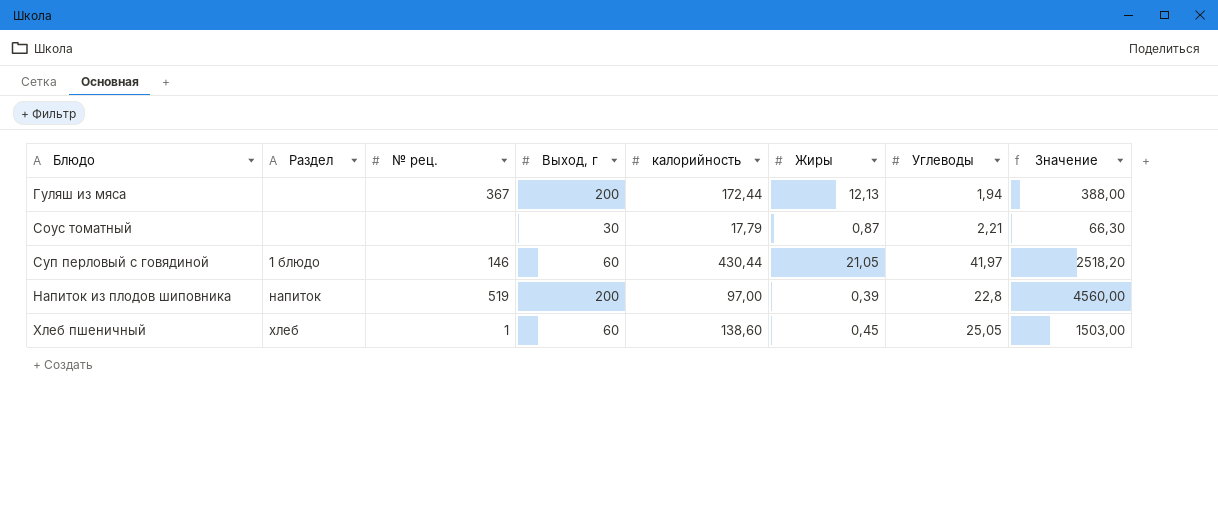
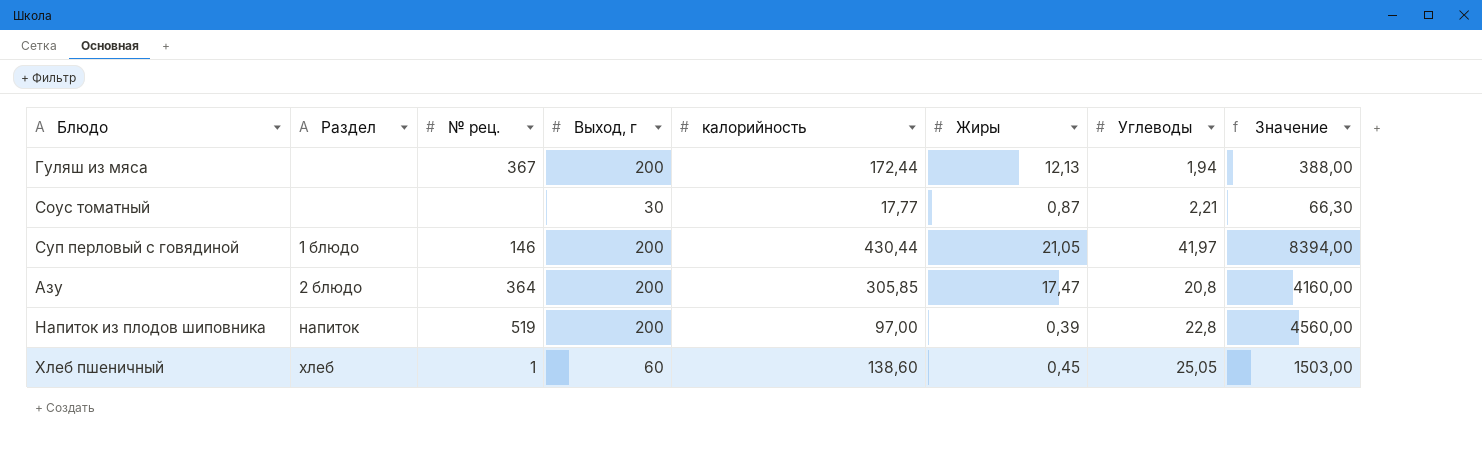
Соус томатный | калорийность: 17,79 -> 17,77
Суп перловый с говядиной | Выход, г: 60 -> 200
Суп перловый с говядиной | Значение: 2518,20 -> 8394,00
row Азу: none -> 2 блюдо | 364 | 200 | 305,85 | 17,47 | 20,8 | 4160,00

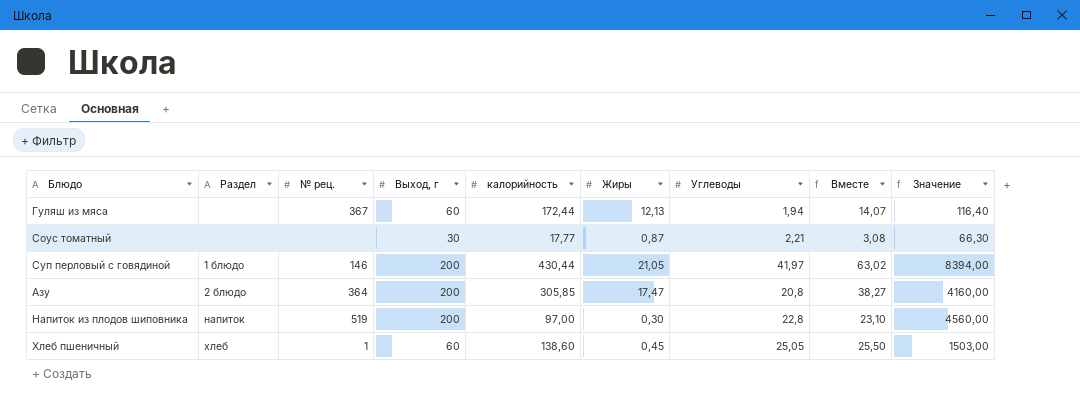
column Вместе | formula: none -> [Жиры] + [Углеводы]
Гуляш из мяса | Выход, г: 200 -> 60
Гуляш из мяса | Значение: 388,00 -> 116,40
Напиток из плодов шиповника | Жиры: 0,39 -> 0,30

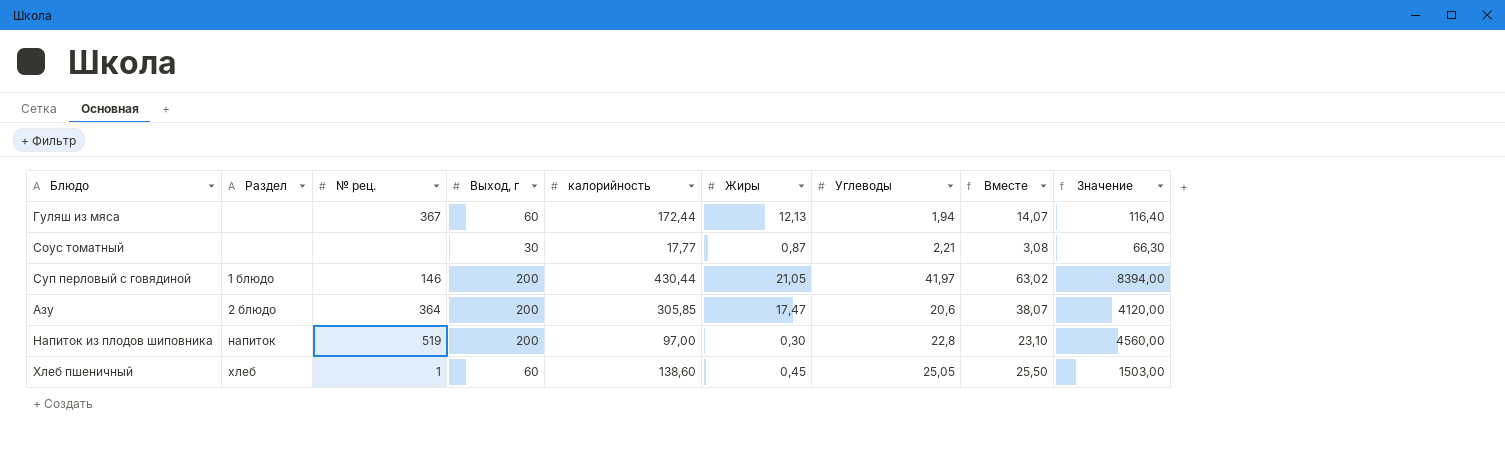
Азу | Углеводы: 20,8 -> 20,6
Азу | Вместе: 38,27 -> 38,07
Азу | Значение: 4160,00 -> 4120,00

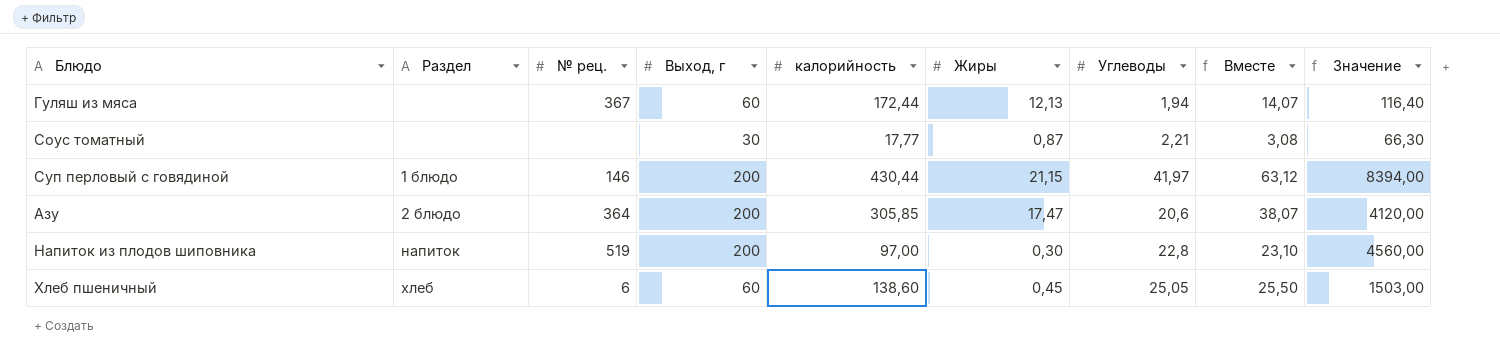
Суп перловый с говядиной | Жиры: 21,05 -> 21,15
Суп перловый с говядиной | Вместе: 63,02 -> 63,12
Хлеб пшеничный | № рец.: 1 -> 6

